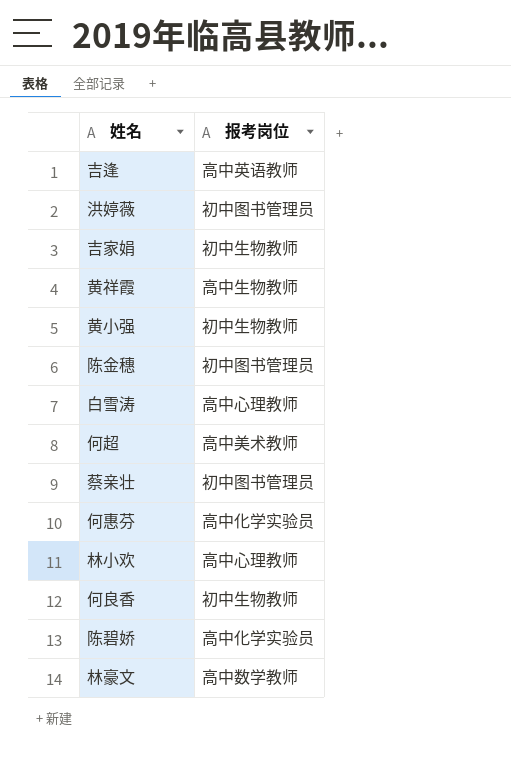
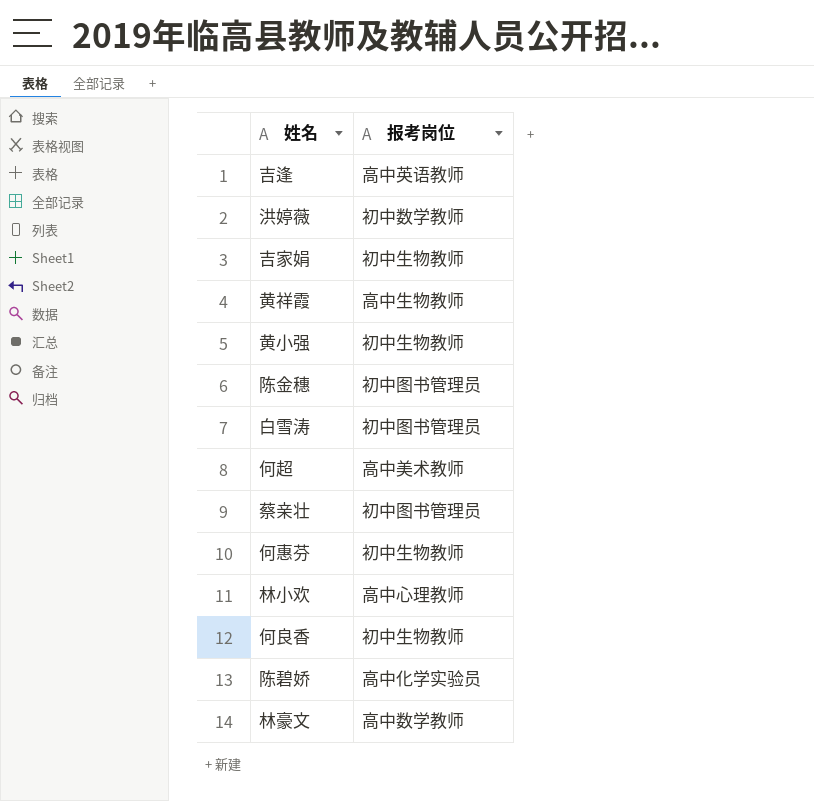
洪婷薇 | 报考岗位: 初中图书管理员 -> 初中数学教师
白雪涛 | 报考岗位: 高中心理教师 -> 初中图书管理员
何惠芬 | 报考岗位: 高中化学实验员 -> 初中生物教师

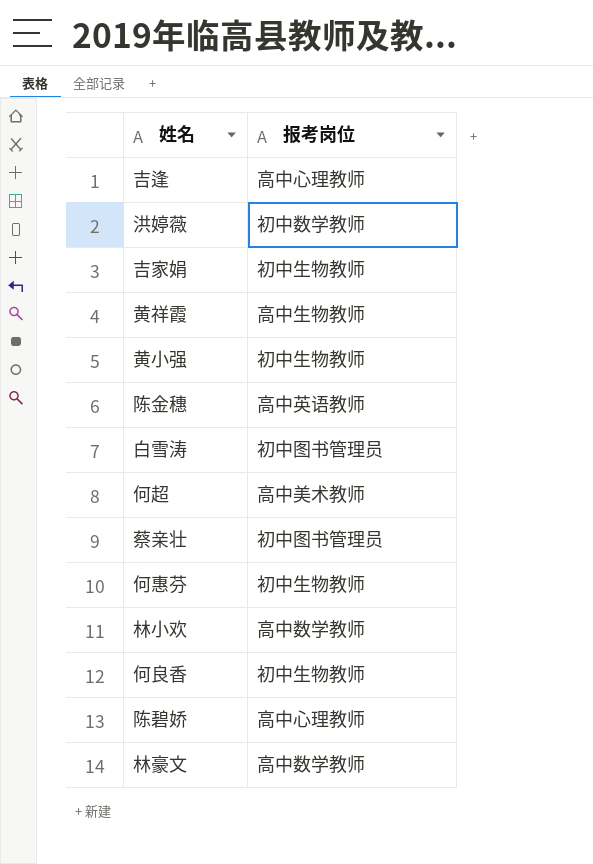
吉逢 | 报考岗位: 高中英语教师 -> 高中心理教师
陈金穗 | 报考岗位: 初中图书管理员 -> 高中英语教师
林小欢 | 报考岗位: 高中心理教师 -> 高中数学教师
陈碧娇 | 报考岗位: 高中化学实验员 -> 高中心理教师

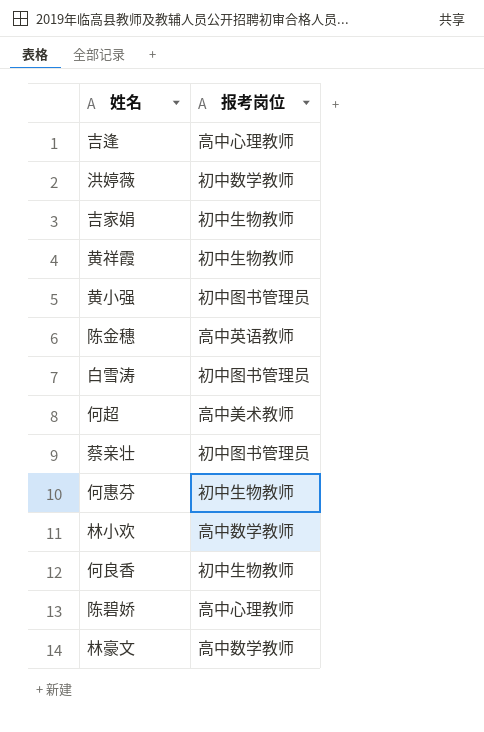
黄祥霞 | 报考岗位: 高中生物教师 -> 初中生物教师
黄小强 | 报考岗位: 初中生物教师 -> 初中图书管理员

